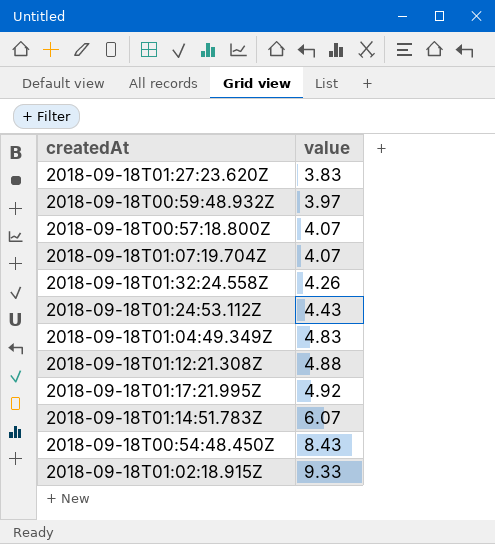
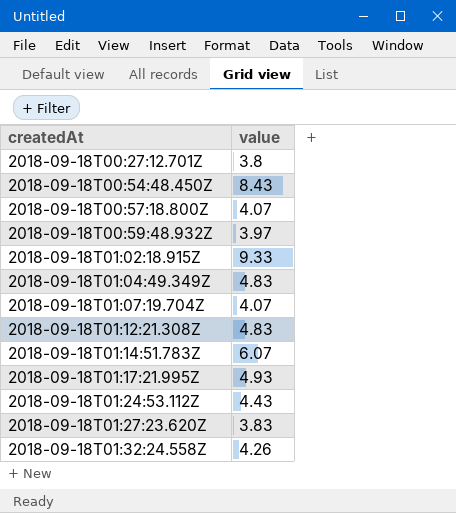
row order: value ascending -> createdAt ascending
row 2018-09-18T00:27:12.701Z: none -> 3.8
2018-09-18T01:12:21.308Z | value: 4.88 -> 4.83
2018-09-18T01:17:21.995Z | value: 4.92 -> 4.93

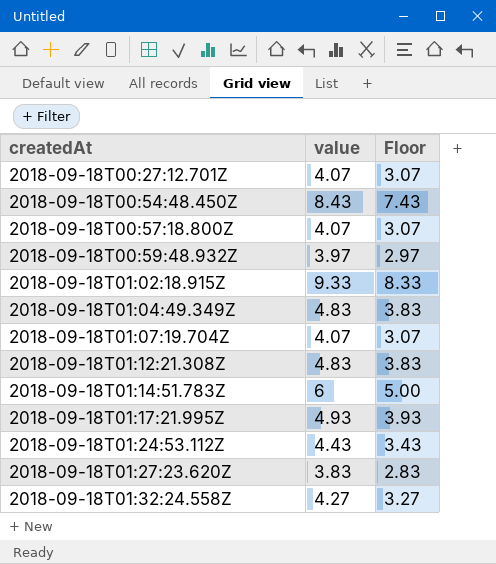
column Floor | formula: none -> [value] - 1
2018-09-18T00:27:12.701Z | value: 3.8 -> 4.07
2018-09-18T01:14:51.783Z | value: 6.07 -> 6
2018-09-18T01:32:24.558Z | value: 4.26 -> 4.27

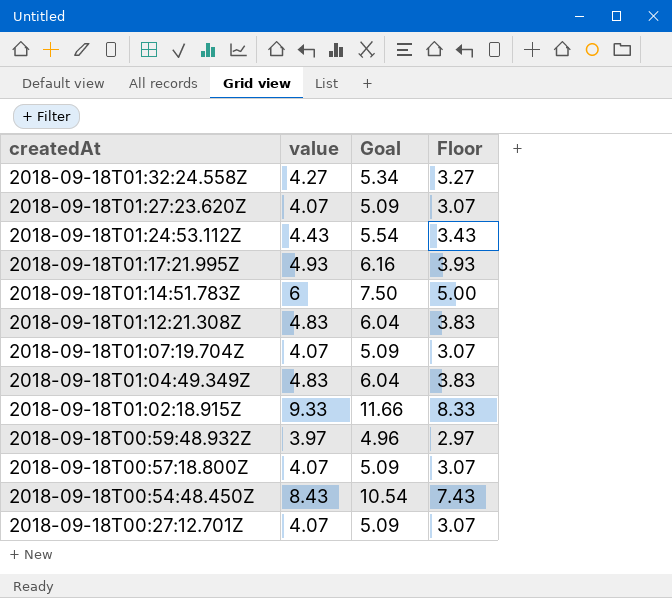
row order: createdAt ascending -> createdAt descending
column Goal | formula: none -> [value] * 1.25
2018-09-18T01:27:23.620Z | value: 3.83 -> 4.07
2018-09-18T01:27:23.620Z | Floor: 2.83 -> 3.07

